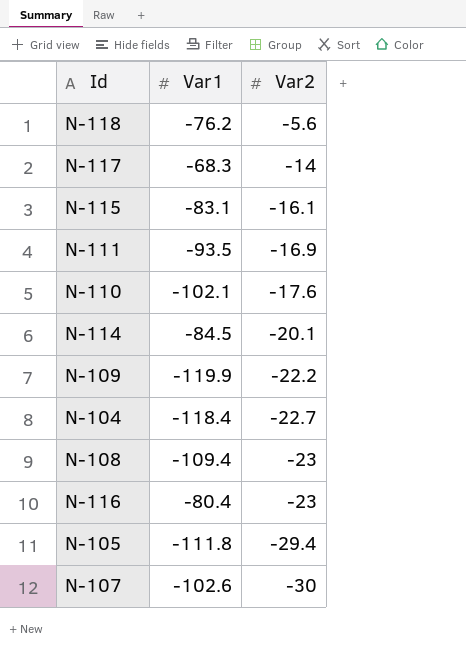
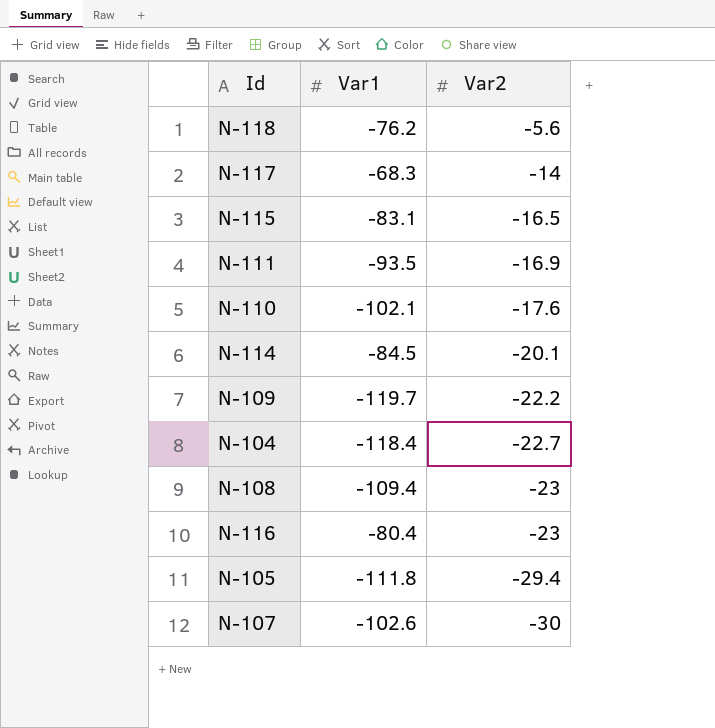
N-115 | Var2: -16.1 -> -16.5
N-109 | Var1: -119.9 -> -119.7

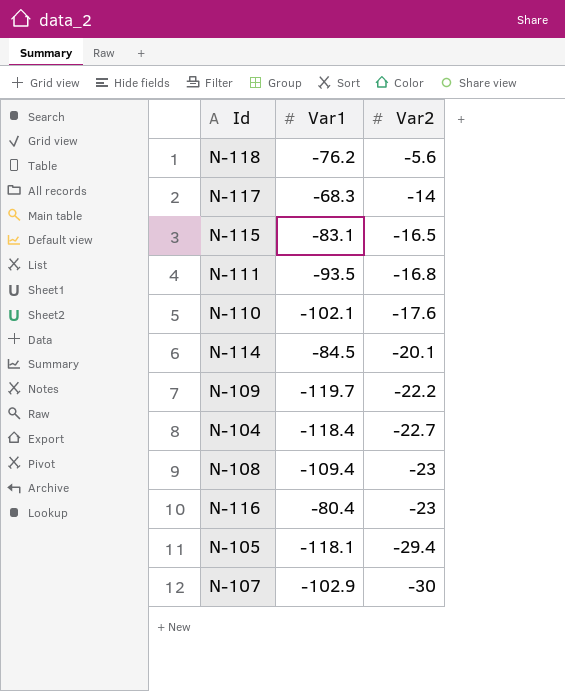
N-111 | Var2: -16.9 -> -16.8
N-105 | Var1: -111.8 -> -118.1
N-107 | Var1: -102.6 -> -102.9

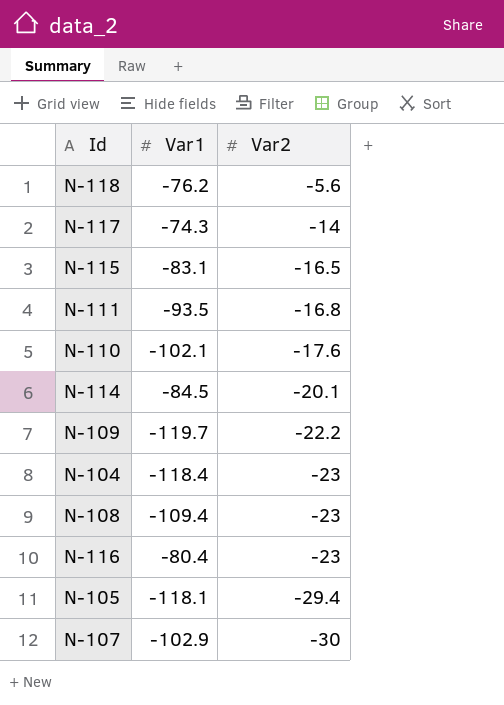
N-117 | Var1: -68.3 -> -74.3
N-104 | Var2: -22.7 -> -23

